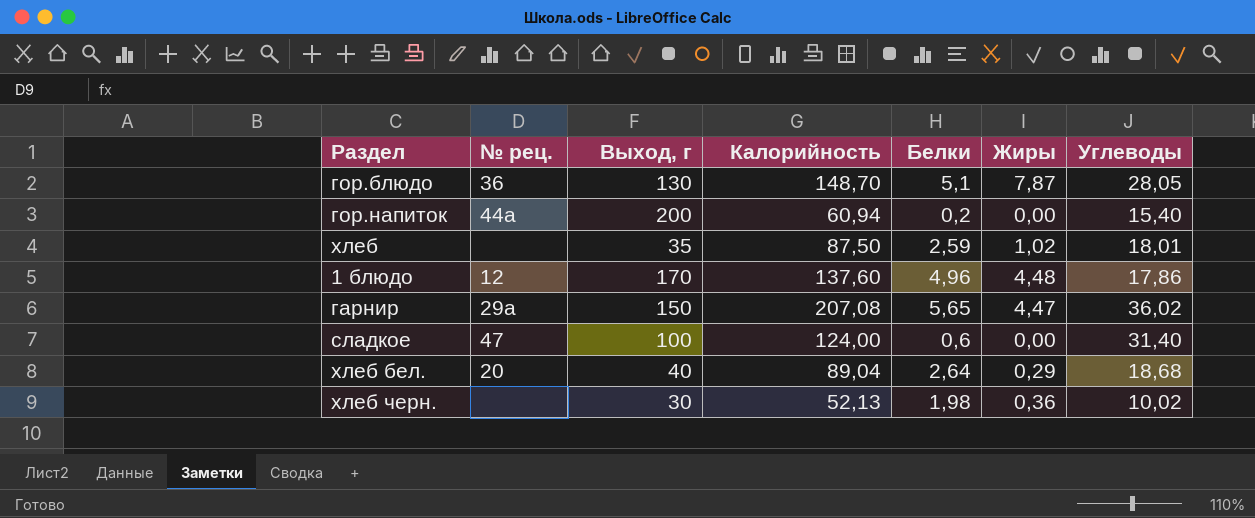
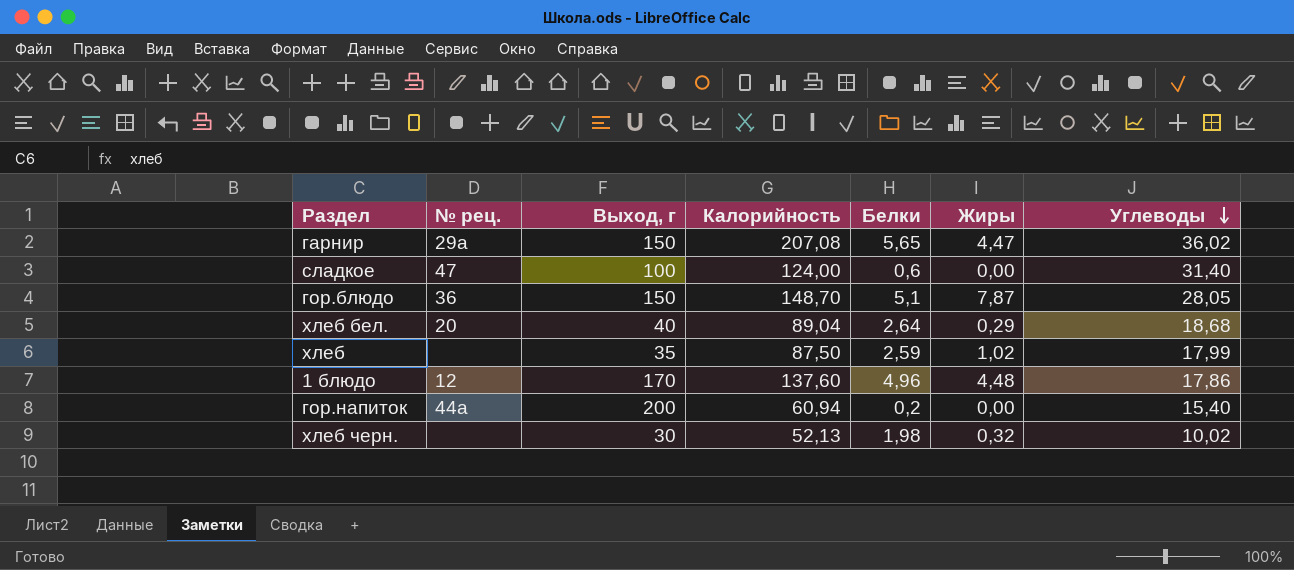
row order: none -> Углеводы descending
гор.блюдо | Выход, г: 130 -> 150
хлеб | Углеводы: 18,01 -> 17,99
хлеб черн. | Жиры: 0,36 -> 0,32

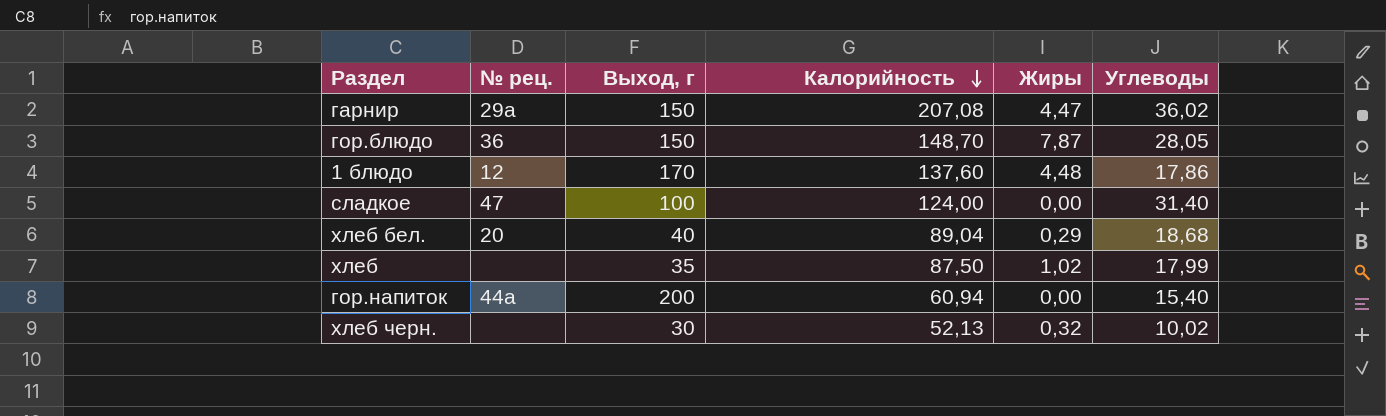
row order: Углеводы descending -> Калорийность descending
column Белки | position: 5 -> none

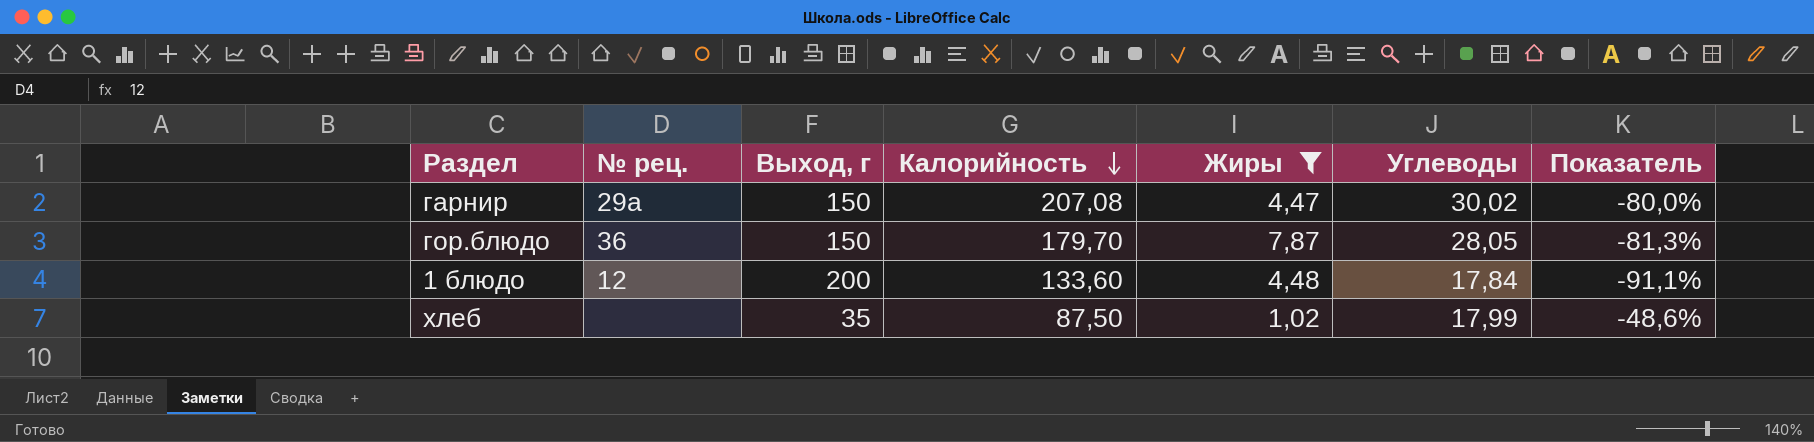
filter: none -> Жиры >= 1,02
column Показатель | formula: none -> ([Углеводы] - [Выход, г]) / [Выход, г]
гарнир | Углеводы: 36,02 -> 30,02
гор.блюдо | Калорийность: 148,70 -> 179,70
1 блюдо | Выход, г: 170 -> 200
1 блюдо | Калорийность: 137,60 -> 133,60
1 блюдо | Углеводы: 17,86 -> 17,84

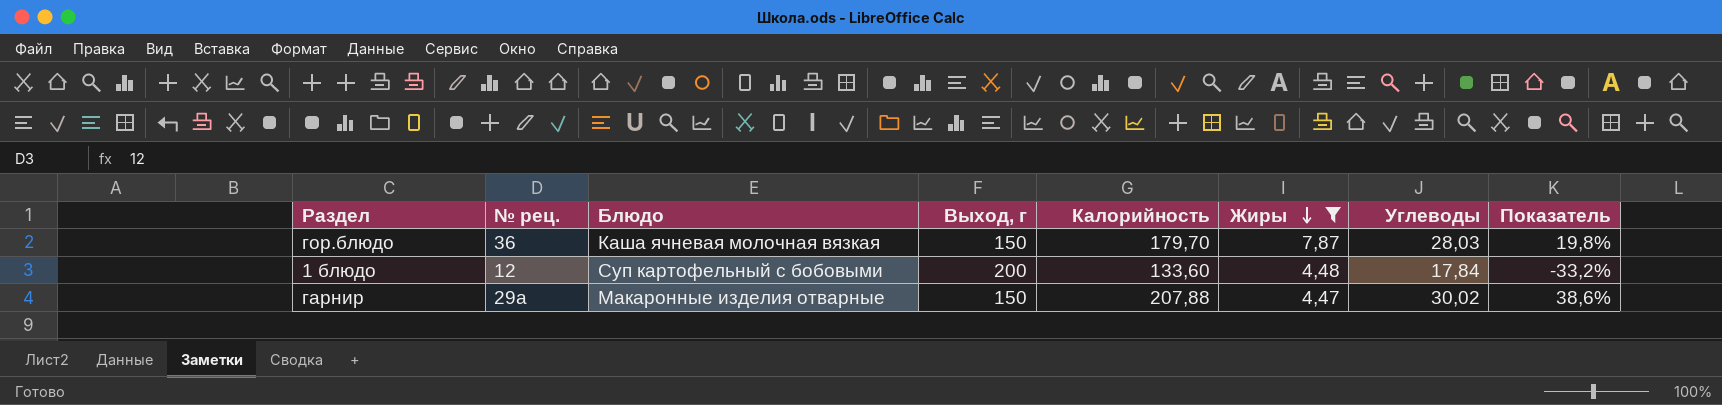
row order: Калорийность descending -> Жиры descending
column Блюдо | position: none -> 3
column Показатель | formula: ([Углеводы] - [Выход, г]) / [Выход, г] -> ([Калорийность] - [Выход, г]) / [Выход, г]
row хлеб: none | 35 | 87,50 | 1,02 | 17,99 | -48,6% -> none
гор.блюдо | Углеводы: 28,05 -> 28,03
гарнир | Калорийность: 207,08 -> 207,88

